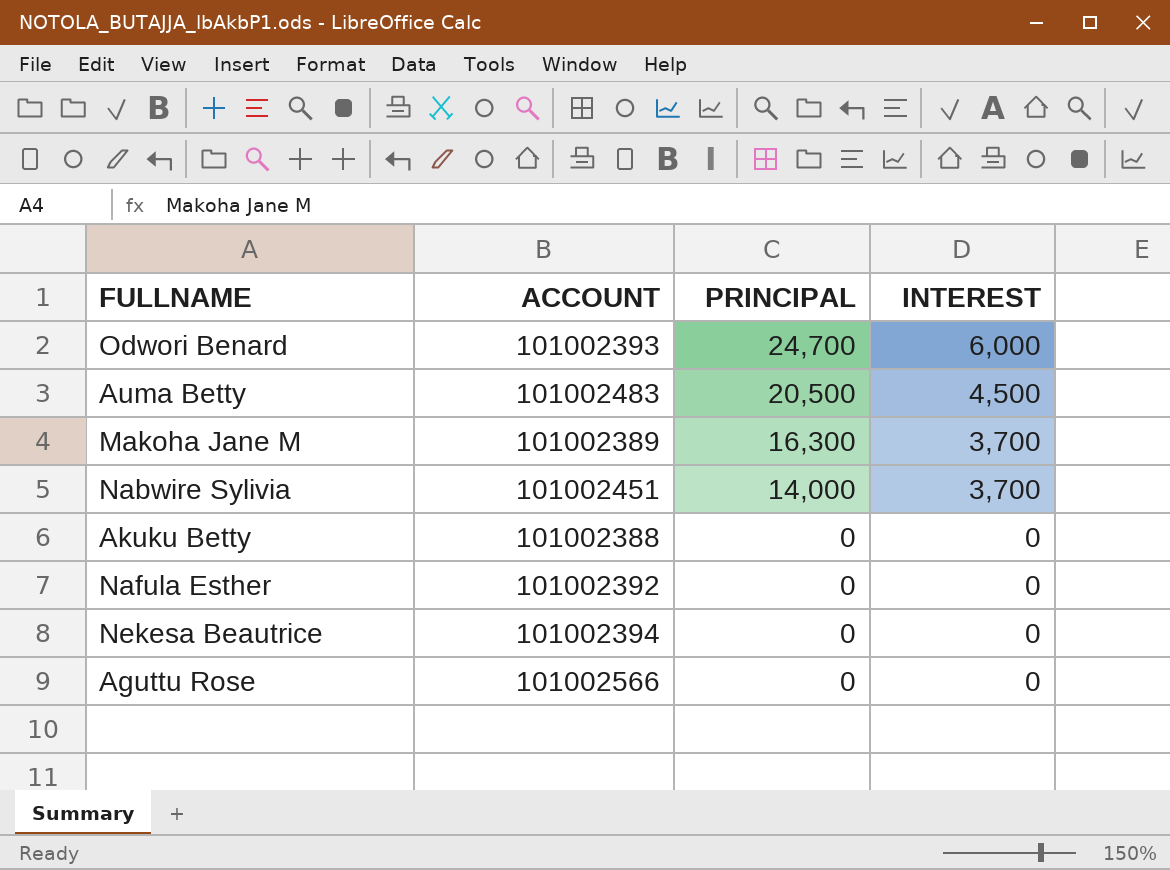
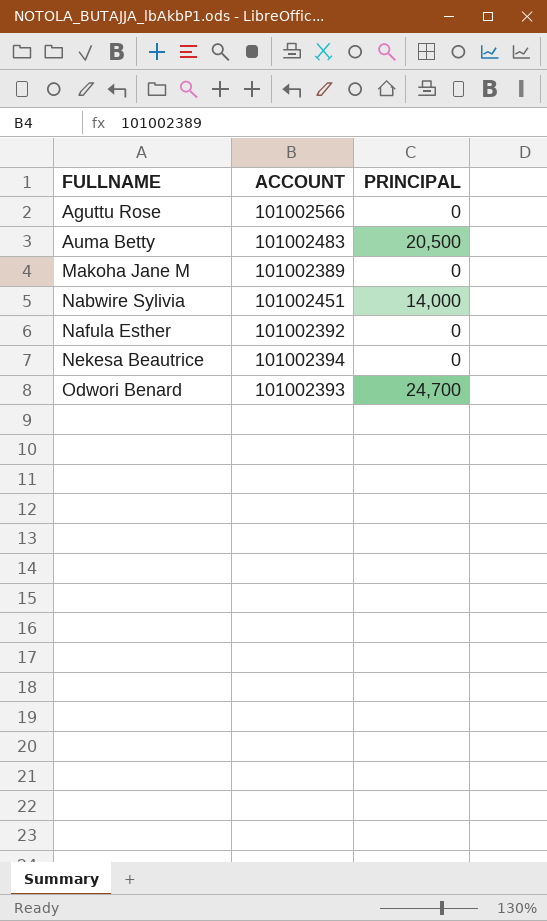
row order: PRINCIPAL descending -> FULLNAME ascending
column INTEREST | position: 4 -> none
row Akuku Betty: 101002388 | 0 | 0 -> none
Makoha Jane M | PRINCIPAL: 16,300 -> 0

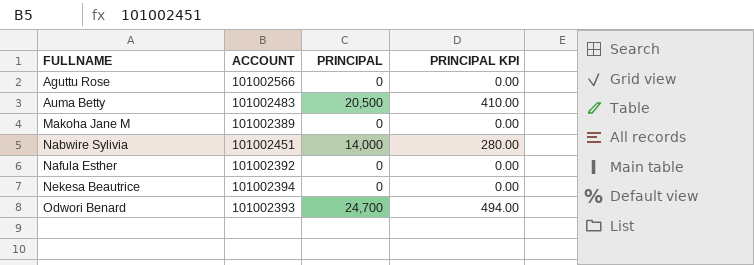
column PRINCIPAL KPI | formula: none -> [PRINCIPAL] * 0.02

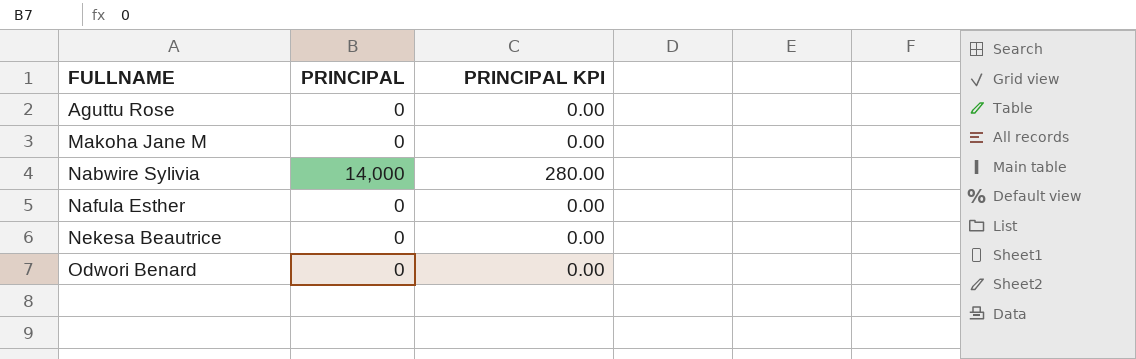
column ACCOUNT | position: 2 -> none
row Auma Betty: 101002483 | 20,500 | 410.00 -> none
Odwori Benard | PRINCIPAL: 24,700 -> 0
Odwori Benard | PRINCIPAL KPI: 494.00 -> 0.00

